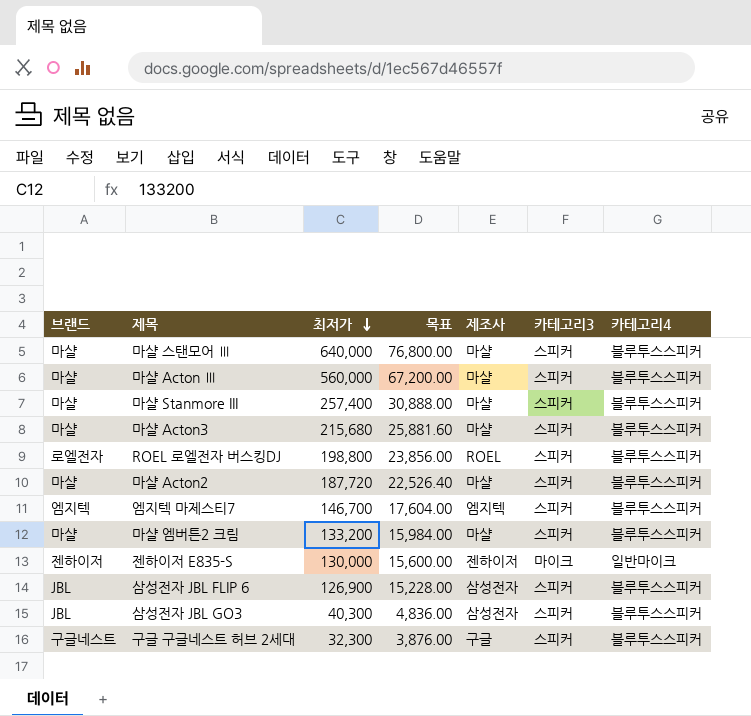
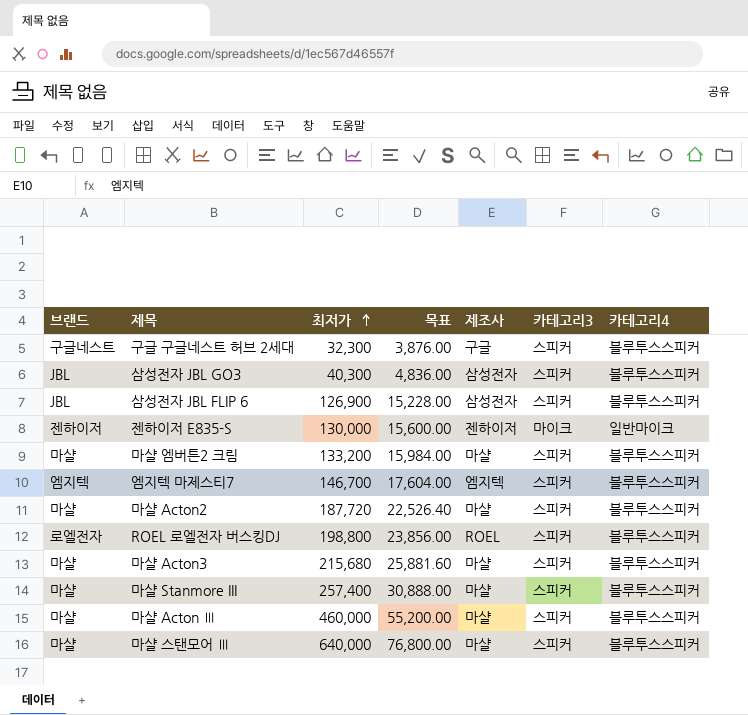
row order: 최저가 descending -> 최저가 ascending
마샬 Acton Ⅲ | 최저가: 560,000 -> 460,000
마샬 Acton Ⅲ | 목표: 67,200.00 -> 55,200.00

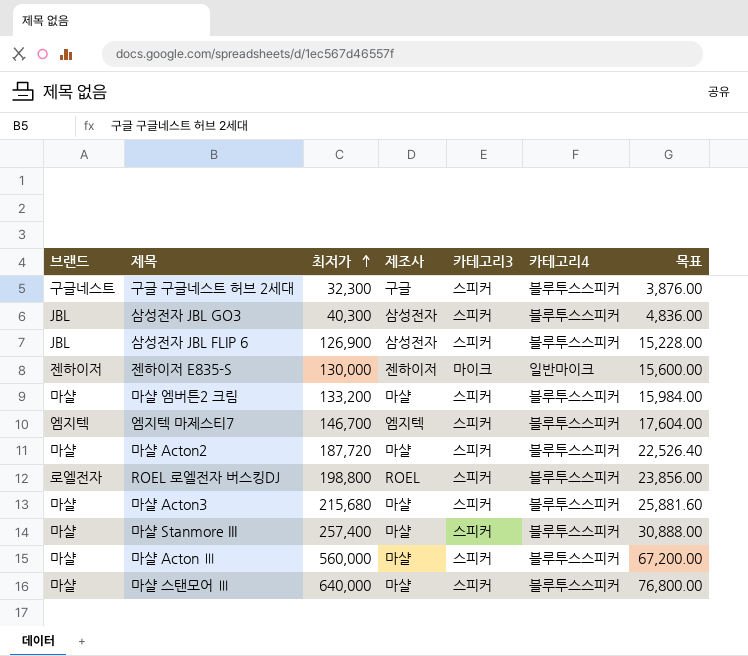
column 목표 | position: 4 -> 7
마샬 Acton Ⅲ | 최저가: 460,000 -> 560,000
마샬 Acton Ⅲ | 목표: 55,200.00 -> 67,200.00

